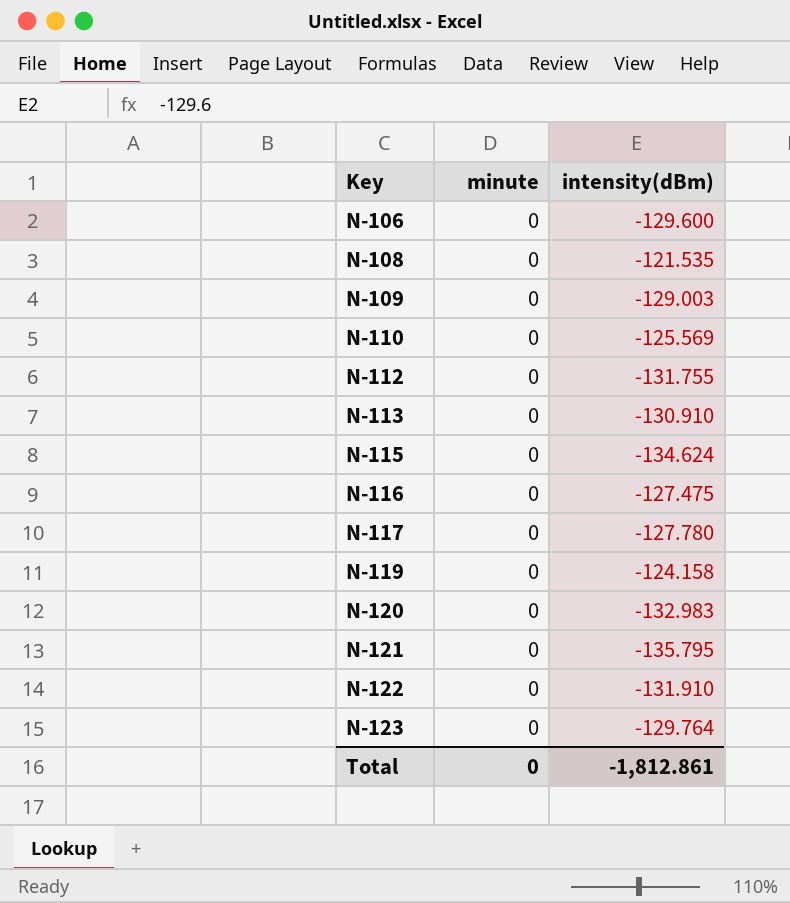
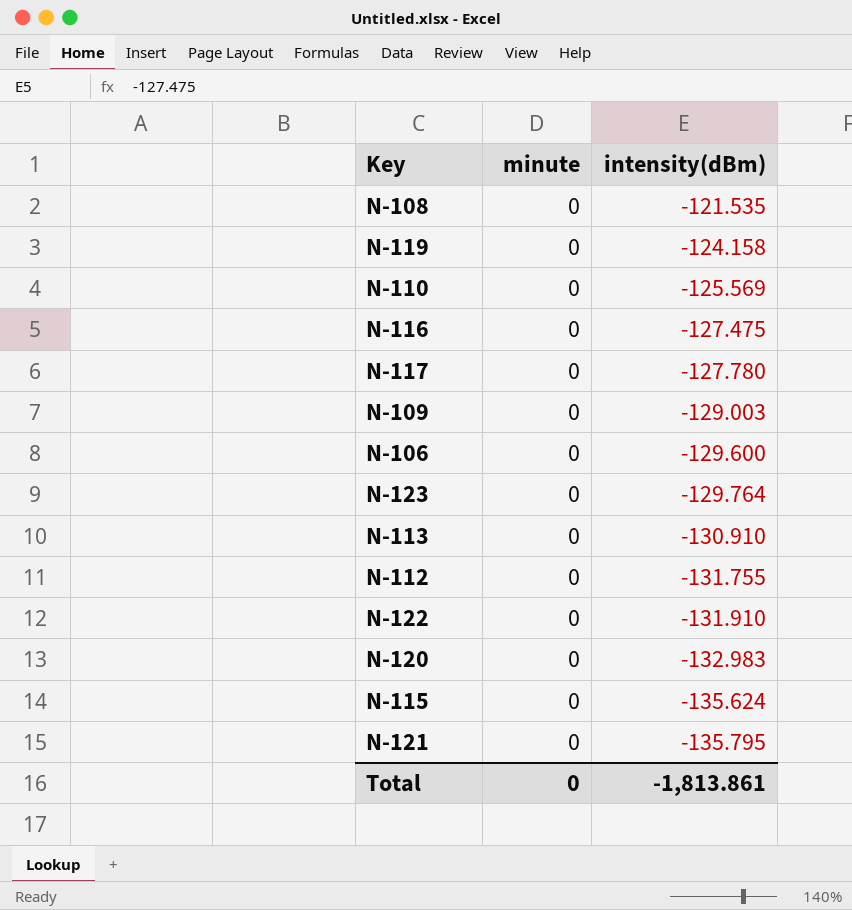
row order: Key ascending -> intensity(dBm) descending
N-115 | intensity(dBm): -134.624 -> -135.624
Total | intensity(dBm): -1,812.861 -> -1,813.861

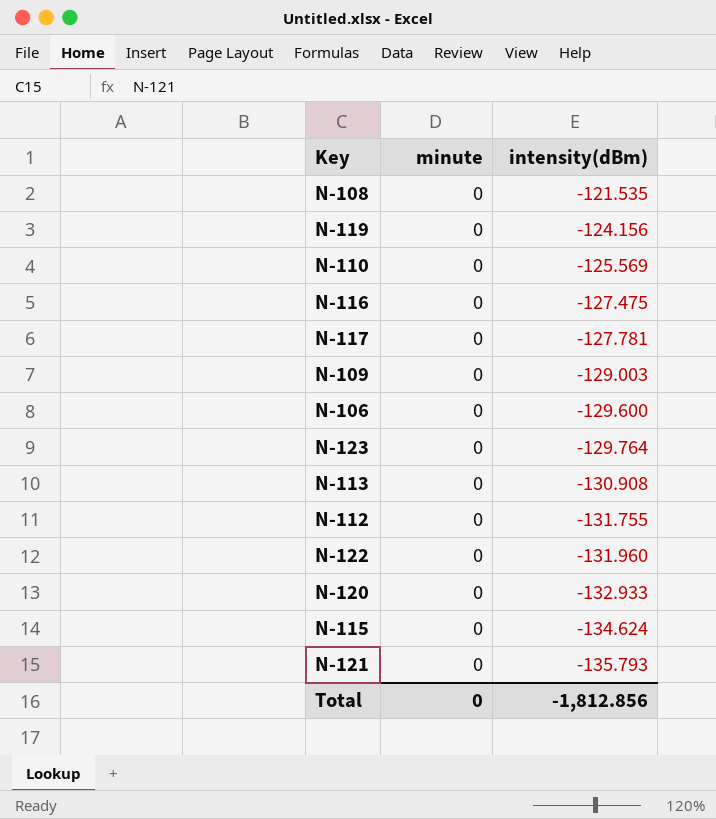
N-119 | intensity(dBm): -124.158 -> -124.156
N-117 | intensity(dBm): -127.780 -> -127.781
N-113 | intensity(dBm): -130.910 -> -130.908
N-122 | intensity(dBm): -131.910 -> -131.960
N-120 | intensity(dBm): -132.983 -> -132.933
N-115 | intensity(dBm): -135.624 -> -134.624
N-121 | intensity(dBm): -135.795 -> -135.793
Total | intensity(dBm): -1,813.861 -> -1,812.856

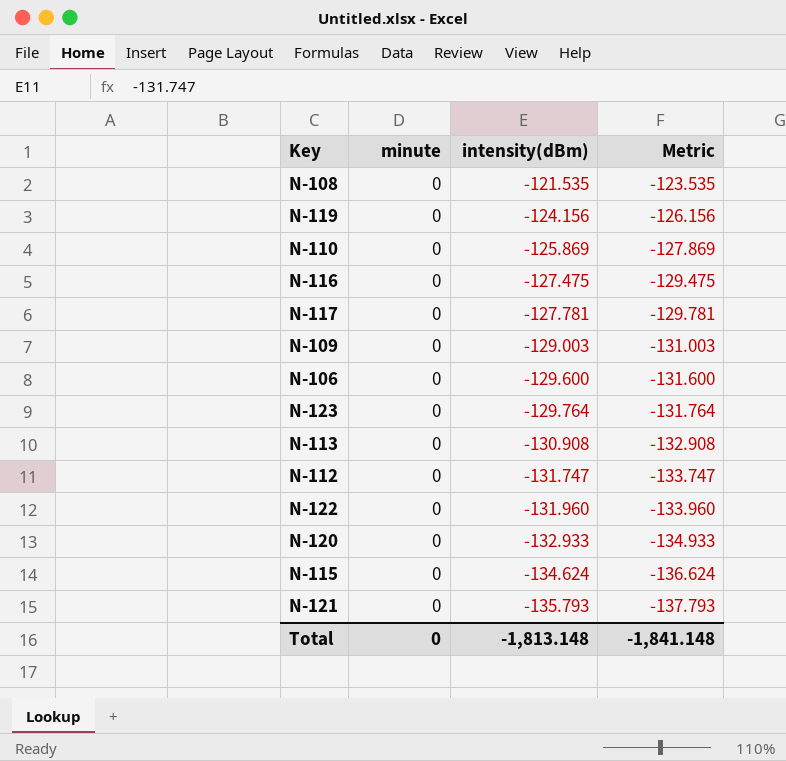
column Metric | formula: none -> [intensity(dBm)] - 2
N-110 | intensity(dBm): -125.569 -> -125.869
N-112 | intensity(dBm): -131.755 -> -131.747
Total | intensity(dBm): -1,812.856 -> -1,813.148

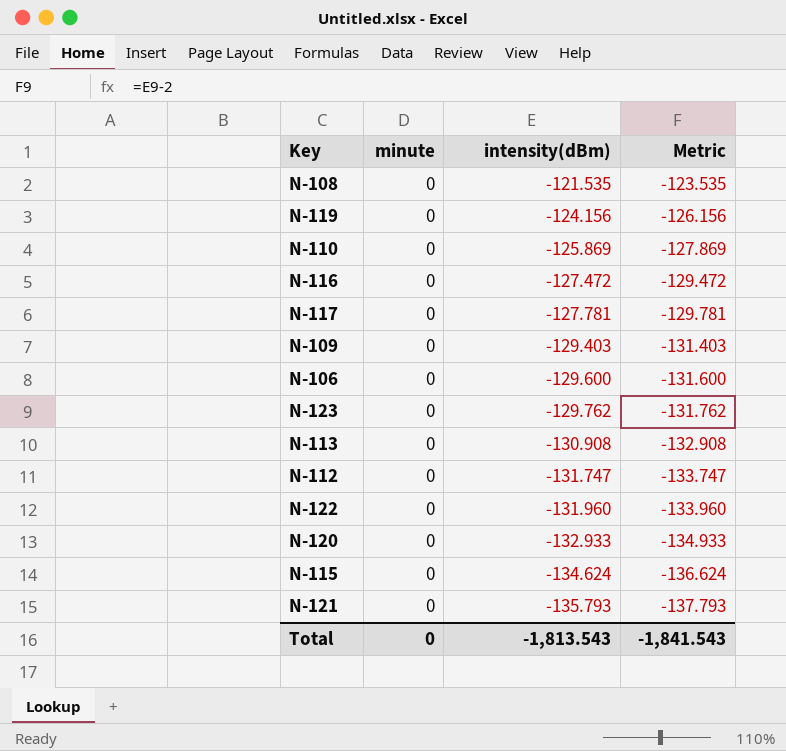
N-116 | intensity(dBm): -127.475 -> -127.472
N-116 | Metric: -129.475 -> -129.472
N-109 | intensity(dBm): -129.003 -> -129.403
N-109 | Metric: -131.003 -> -131.403
N-123 | intensity(dBm): -129.764 -> -129.762
N-123 | Metric: -131.764 -> -131.762
Total | intensity(dBm): -1,813.148 -> -1,813.543
Total | Metric: -1,841.148 -> -1,841.543

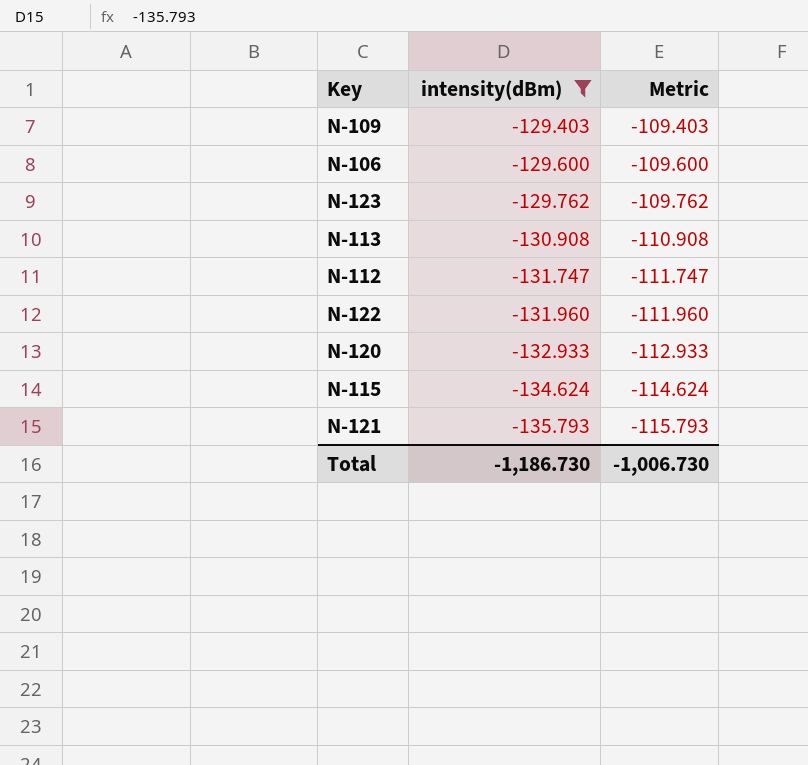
filter: none -> intensity(dBm) <= -129.403
column minute | position: 2 -> none
column Metric | formula: [intensity(dBm)] - 2 -> [intensity(dBm)] + 20
Total | intensity(dBm): -1,813.543 -> -1,186.730
Total | Metric: -1,841.543 -> -1,006.730

